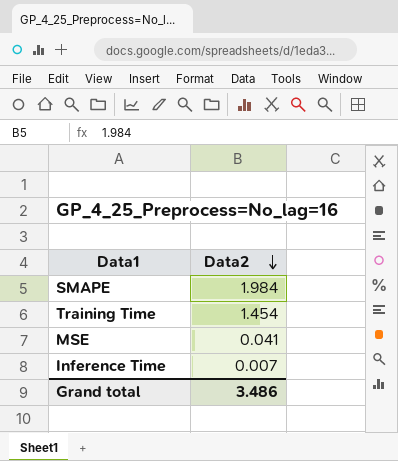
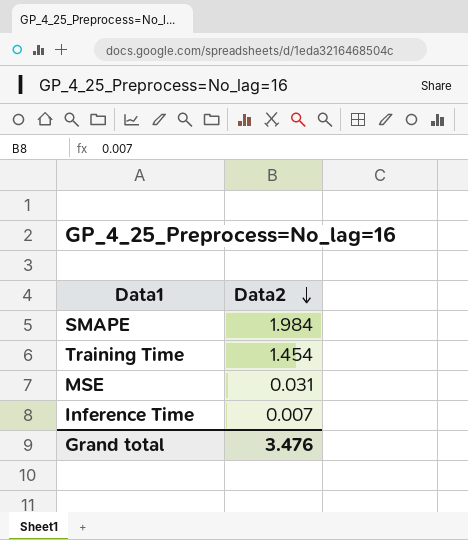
MSE | Data2: 0.041 -> 0.031
Grand total | Data2: 3.486 -> 3.476

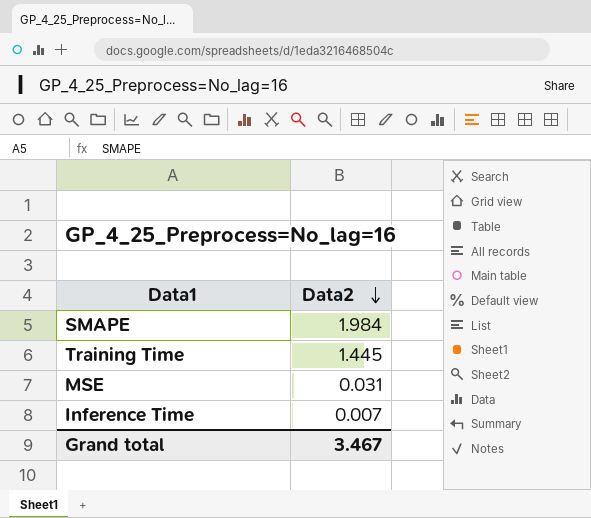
Training Time | Data2: 1.454 -> 1.445
Grand total | Data2: 3.476 -> 3.467

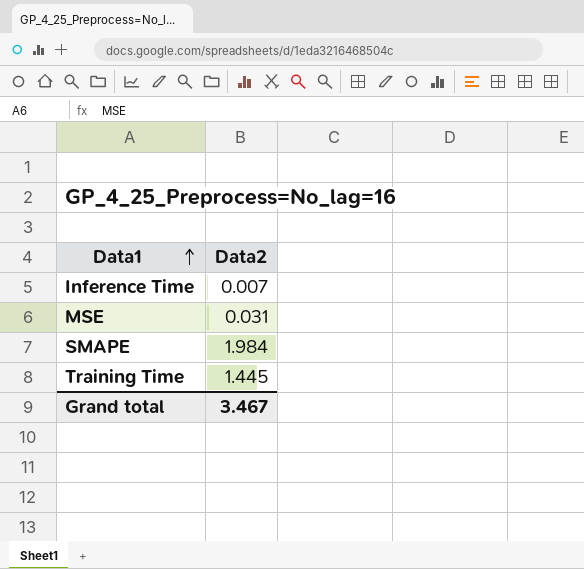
row order: Data2 descending -> Data1 ascending

